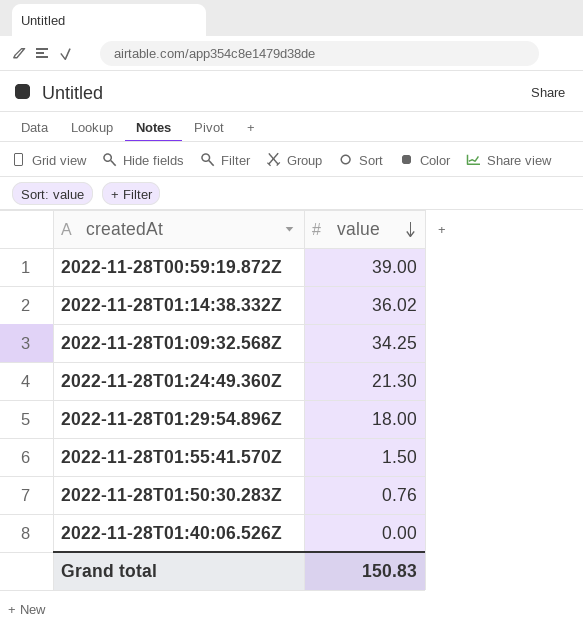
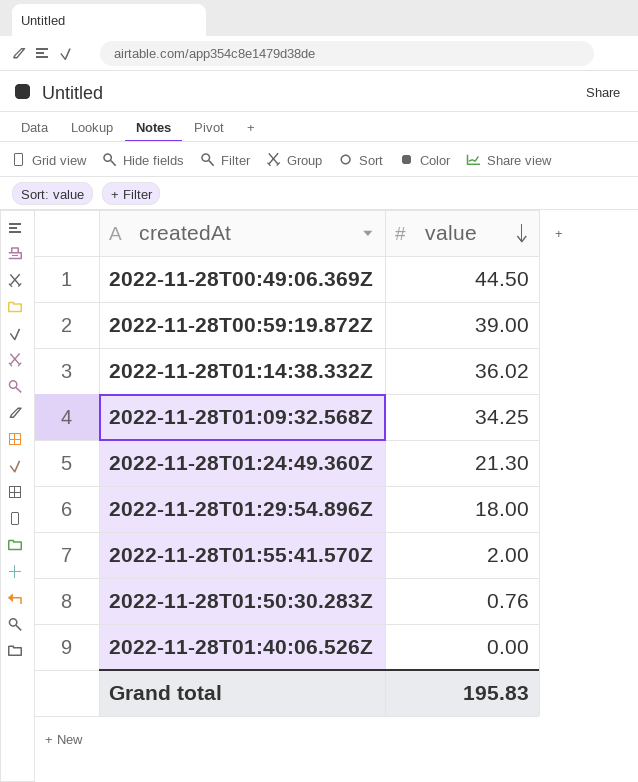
row 2022-11-28T00:49:06.369Z: none -> 44.50
2022-11-28T01:55:41.570Z | value: 1.50 -> 2.00
Grand total | value: 150.83 -> 195.83

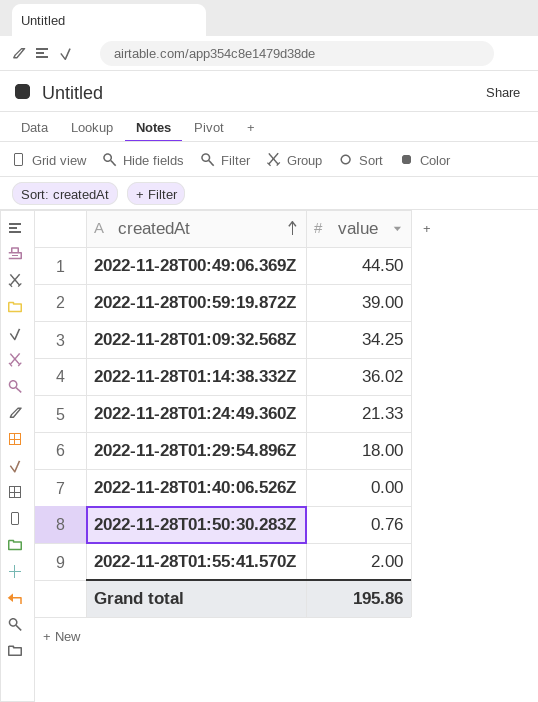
row order: value descending -> createdAt ascending
2022-11-28T01:24:49.360Z | value: 21.30 -> 21.33
Grand total | value: 195.83 -> 195.86

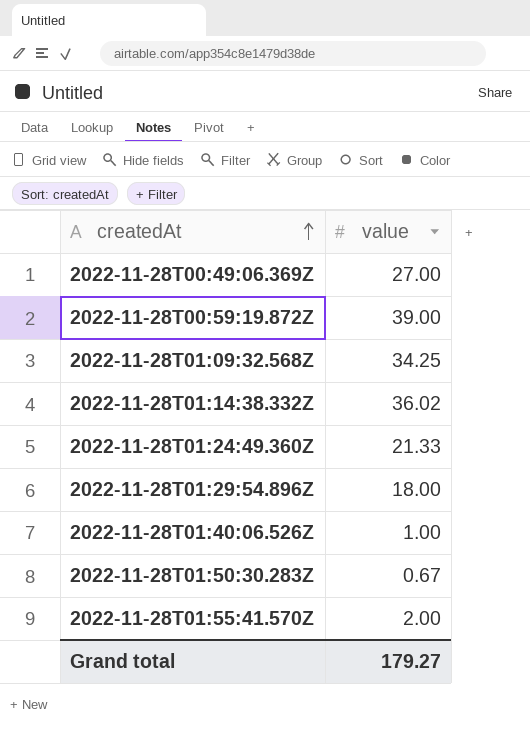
2022-11-28T00:49:06.369Z | value: 44.50 -> 27.00
2022-11-28T01:40:06.526Z | value: 0.00 -> 1.00
2022-11-28T01:50:30.283Z | value: 0.76 -> 0.67
Grand total | value: 195.86 -> 179.27

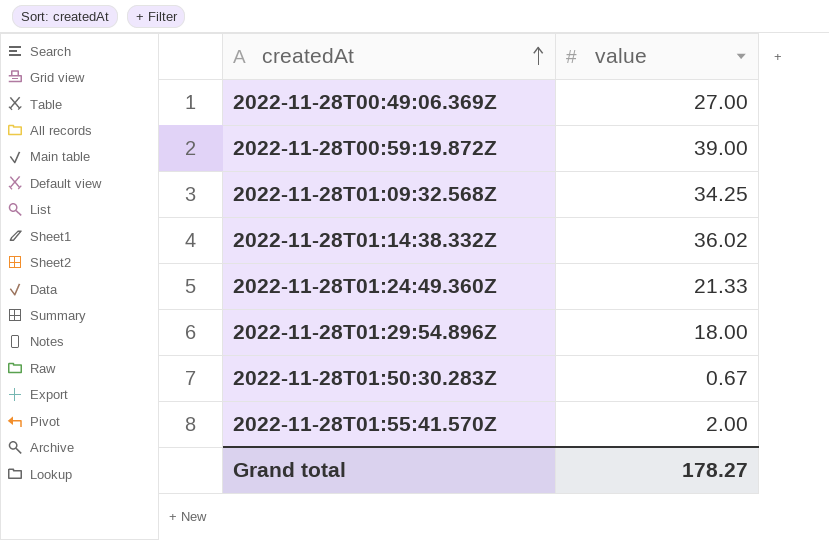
row 2022-11-28T01:40:06.526Z: 1.00 -> none
Grand total | value: 179.27 -> 178.27

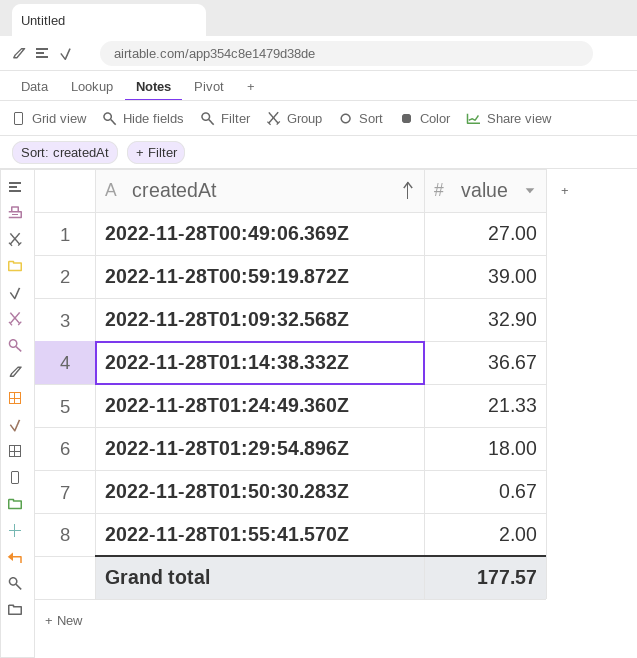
2022-11-28T01:09:32.568Z | value: 34.25 -> 32.90
2022-11-28T01:14:38.332Z | value: 36.02 -> 36.67
Grand total | value: 178.27 -> 177.57

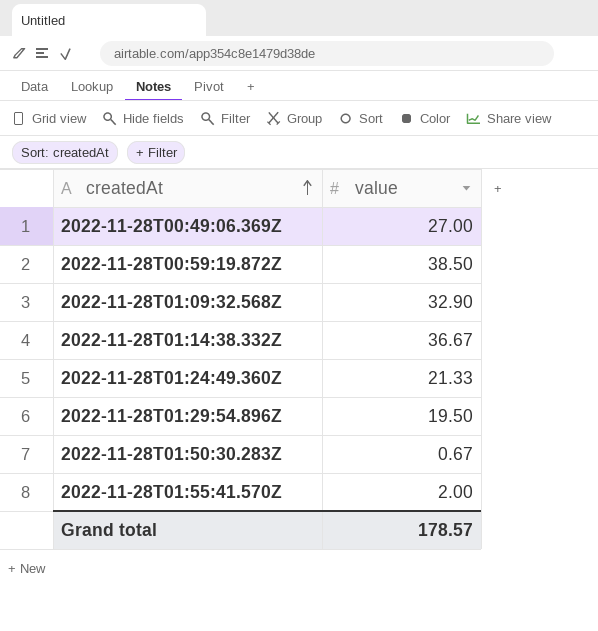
2022-11-28T00:59:19.872Z | value: 39.00 -> 38.50
2022-11-28T01:29:54.896Z | value: 18.00 -> 19.50
Grand total | value: 177.57 -> 178.57

